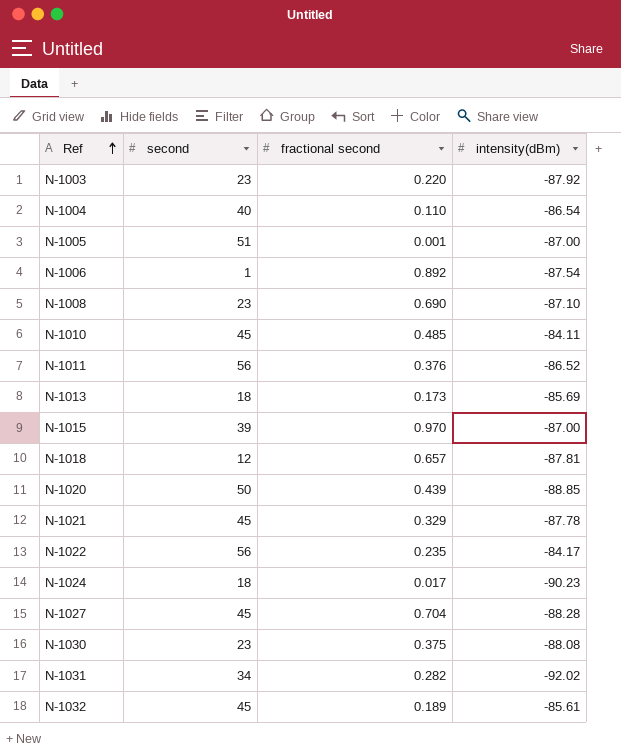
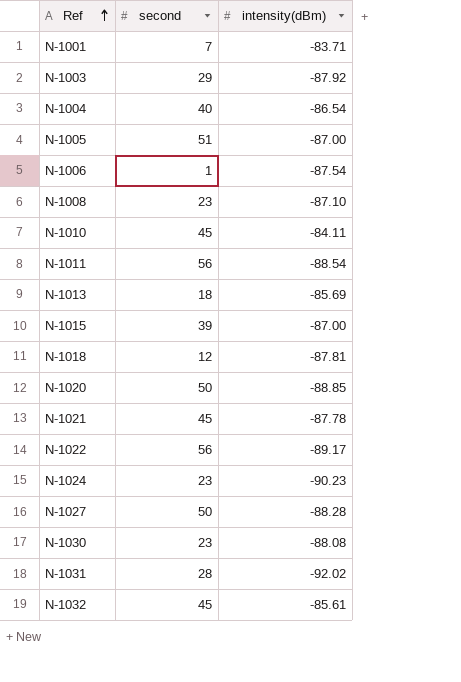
column fractional second | position: 3 -> none
row N-1001: none -> 7 | -83.71
N-1003 | second: 23 -> 29
N-1011 | intensity(dBm): -86.52 -> -88.54
N-1022 | intensity(dBm): -84.17 -> -89.17
N-1024 | second: 18 -> 23
N-1027 | second: 45 -> 50
N-1031 | second: 34 -> 28

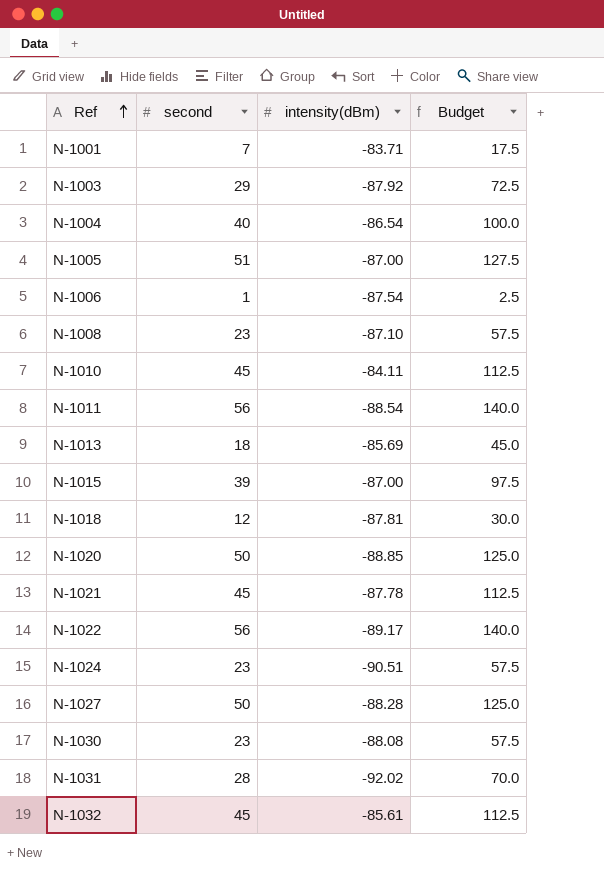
column Budget | formula: none -> [second] * 2.5
N-1024 | intensity(dBm): -90.23 -> -90.51

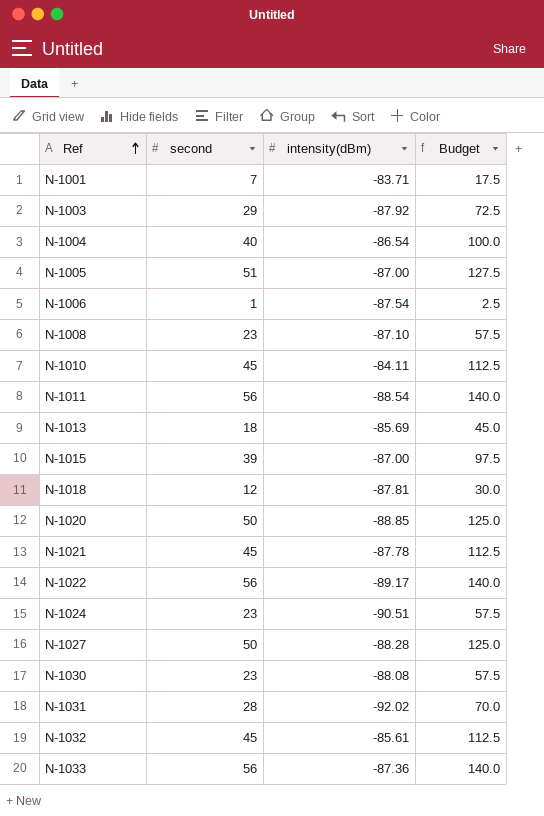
row N-1033: none -> 56 | -87.36 | 140.0

